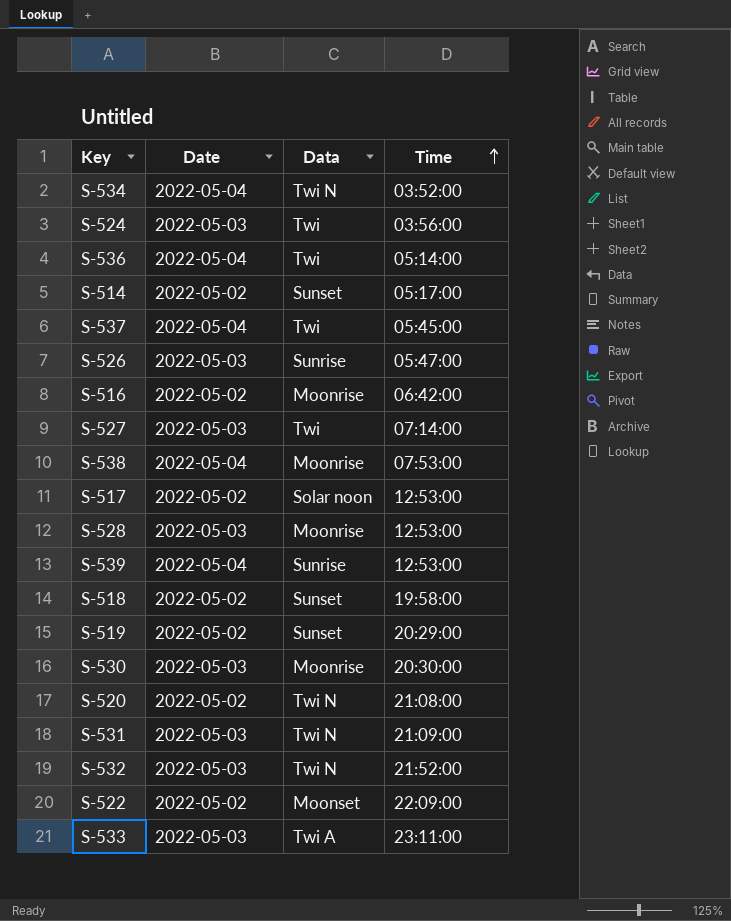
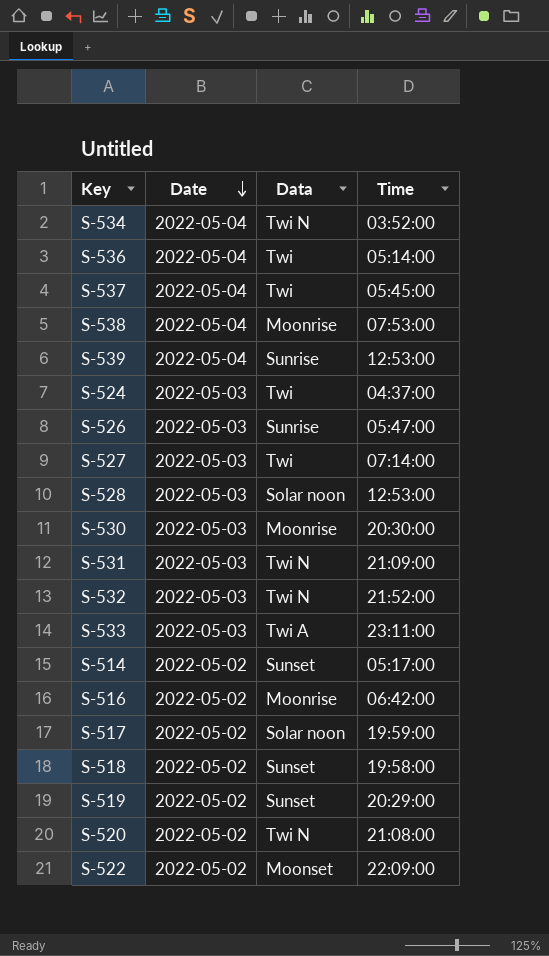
row order: Time ascending -> Date descending
S-524 | Time: 03:56:00 -> 04:37:00
S-528 | Data: Moonrise -> Solar noon
S-517 | Time: 12:53:00 -> 19:59:00

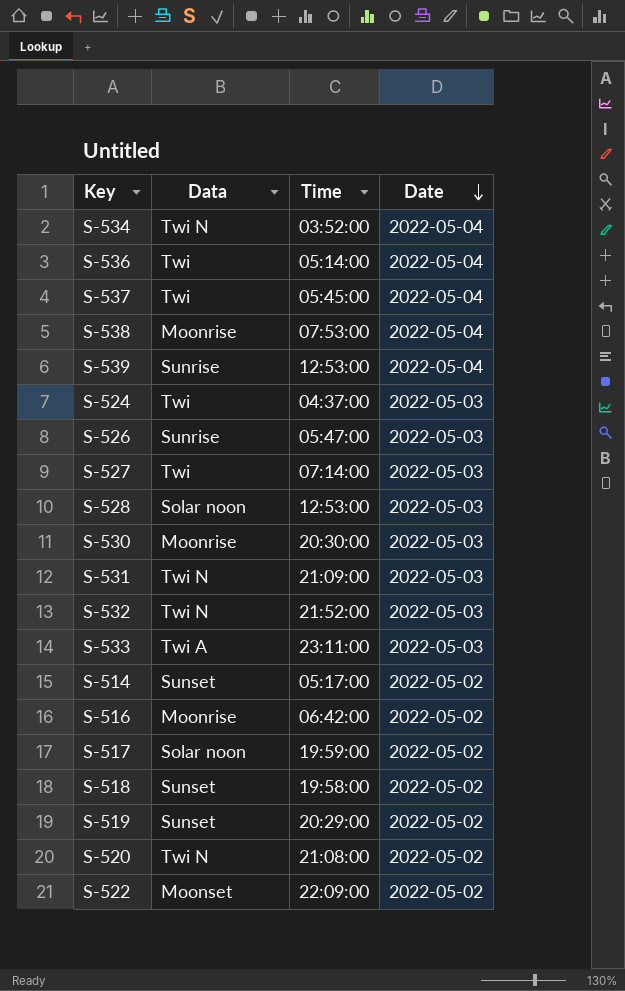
column Date | position: 2 -> 4

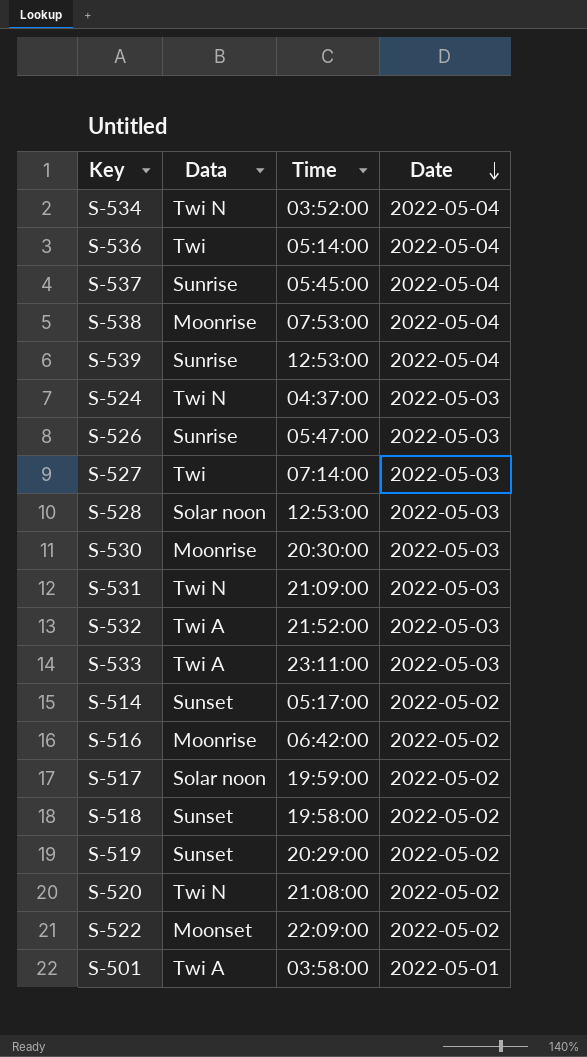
S-537 | Data: Twi -> Sunrise
S-524 | Data: Twi -> Twi N
S-532 | Data: Twi N -> Twi A
row S-501: none -> Twi A | 03:58:00 | 2022-05-01

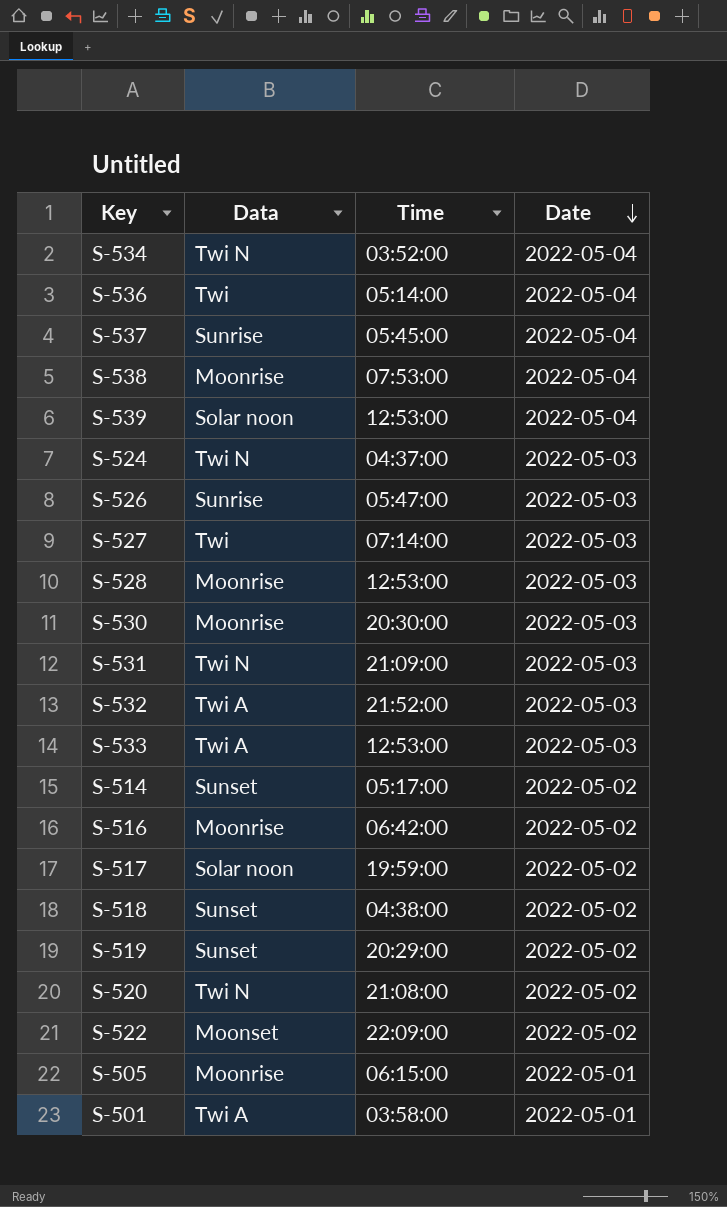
S-539 | Data: Sunrise -> Solar noon
S-528 | Data: Solar noon -> Moonrise
S-533 | Time: 23:11:00 -> 12:53:00
S-518 | Time: 19:58:00 -> 04:38:00
row S-505: none -> Moonrise | 06:15:00 | 2022-05-01

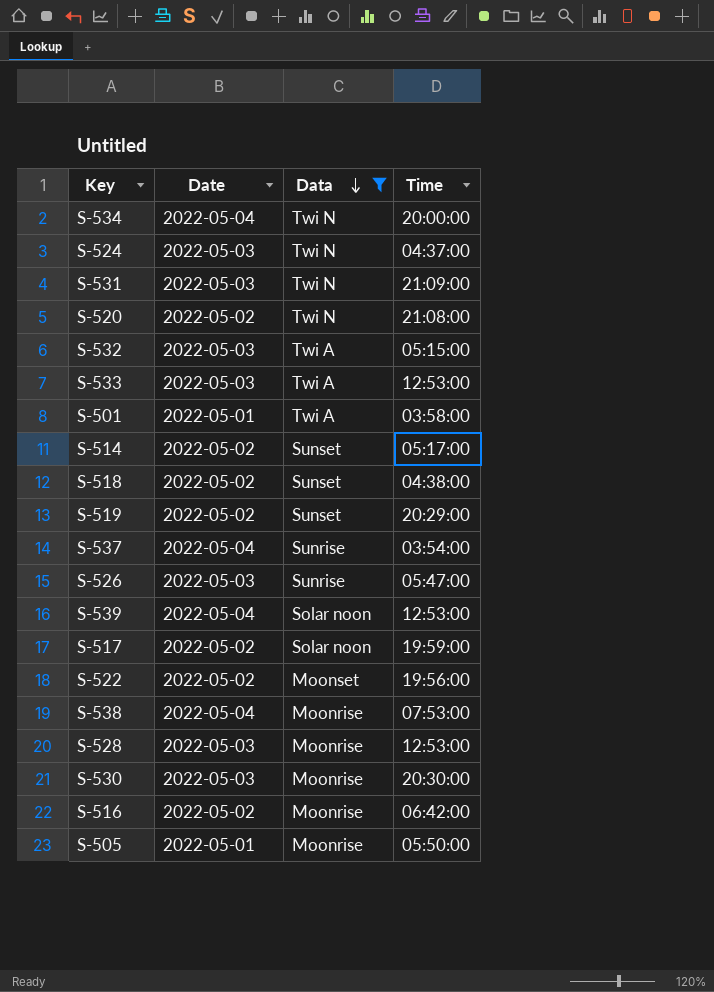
filter: none -> Data != Twi
row order: Date descending -> Data descending
column Date | position: 4 -> 2
S-534 | Time: 03:52:00 -> 20:00:00
S-532 | Time: 21:52:00 -> 05:15:00
S-537 | Time: 05:45:00 -> 03:54:00
S-522 | Time: 22:09:00 -> 19:56:00
S-505 | Time: 06:15:00 -> 05:50:00

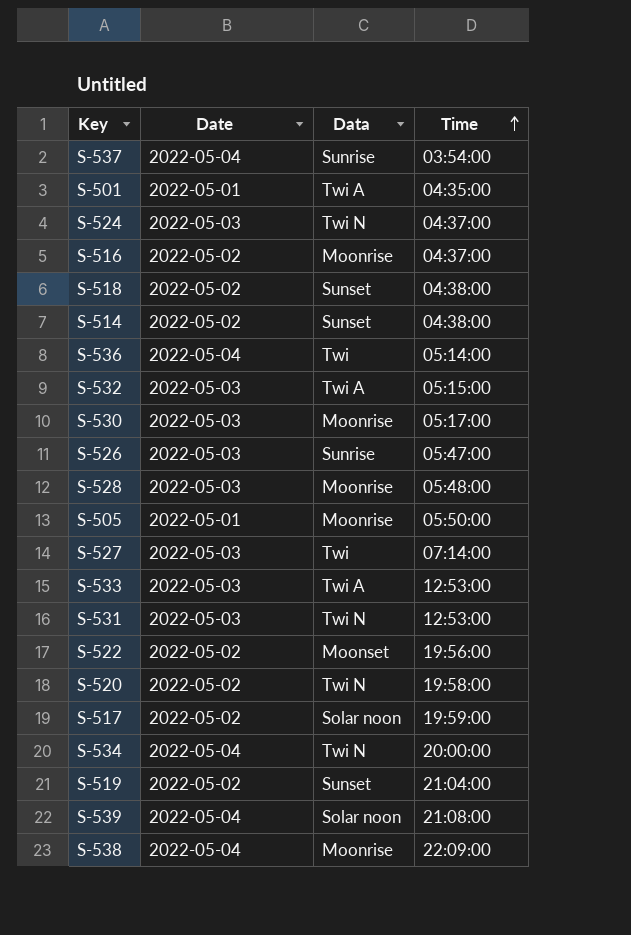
filter: Data != Twi -> none
row order: Data descending -> Time ascending
S-501 | Time: 03:58:00 -> 04:35:00
S-516 | Time: 06:42:00 -> 04:37:00
S-514 | Time: 05:17:00 -> 04:38:00
S-530 | Time: 20:30:00 -> 05:17:00
S-528 | Time: 12:53:00 -> 05:48:00
S-531 | Time: 21:09:00 -> 12:53:00
S-520 | Time: 21:08:00 -> 19:58:00
S-519 | Time: 20:29:00 -> 21:04:00
S-539 | Time: 12:53:00 -> 21:08:00
S-538 | Time: 07:53:00 -> 22:09:00

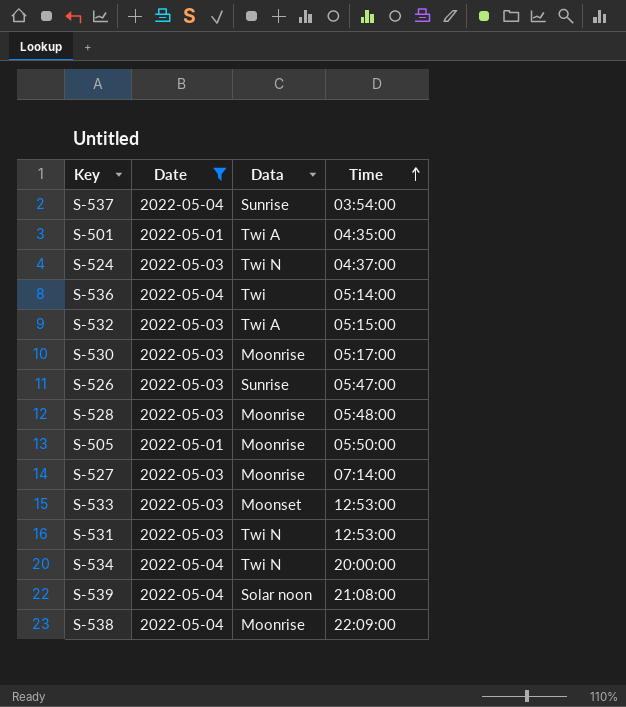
filter: none -> Date != 2022-05-02
S-527 | Data: Twi -> Moonrise
S-533 | Data: Twi A -> Moonset

